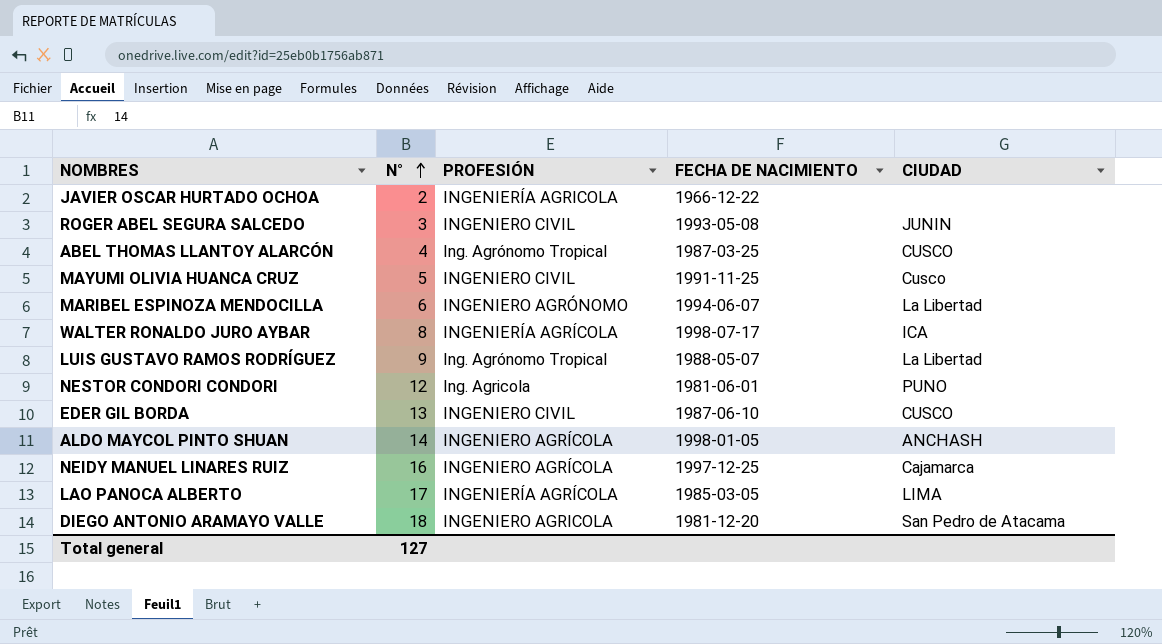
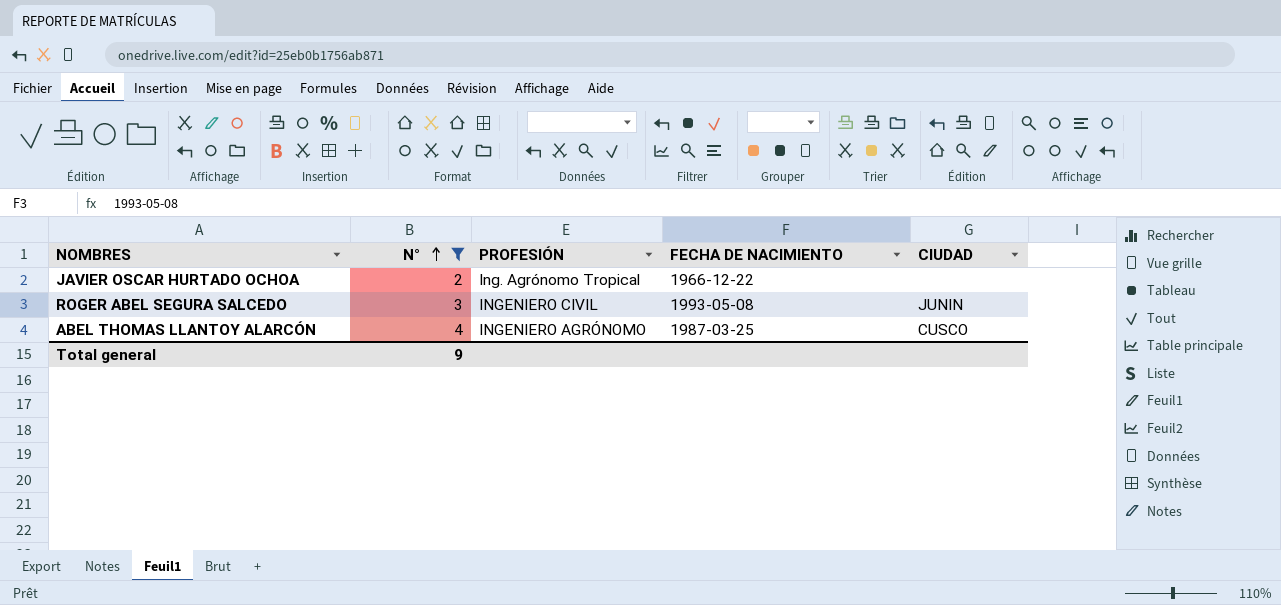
filter: none -> N° <= 4
JAVIER OSCAR HURTADO OCHOA | PROFESIÓN: INGENIERÍA AGRICOLA -> Ing. Agrónomo Tropical
ABEL THOMAS LLANTOY ALARCÓN | PROFESIÓN: Ing. Agrónomo Tropical -> INGENIERO AGRÓNOMO
Total general | N°: 127 -> 9

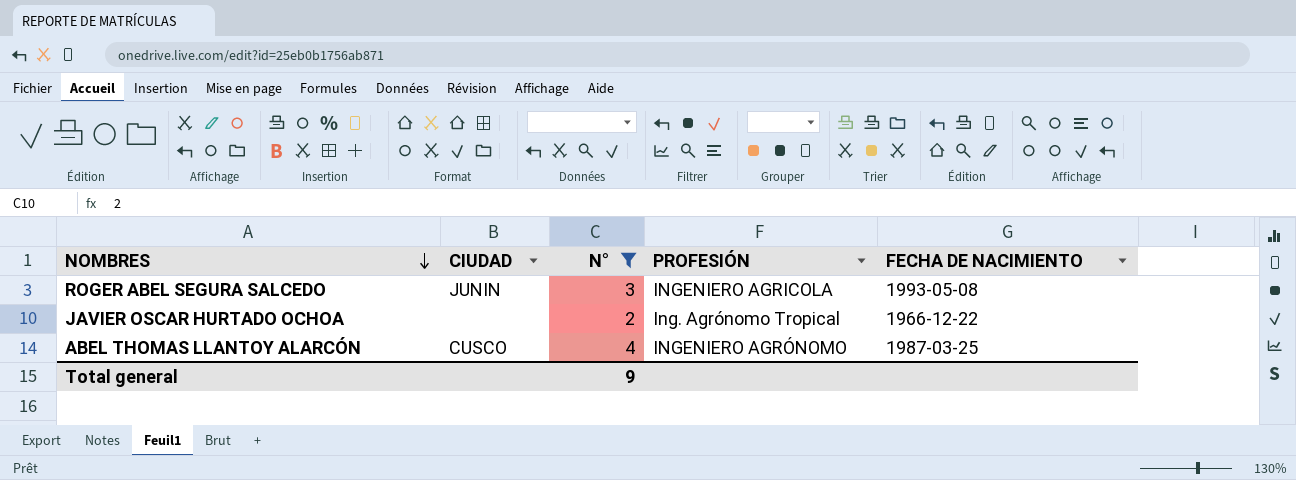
row order: N° ascending -> NOMBRES descending
column CIUDAD | position: 5 -> 2
ROGER ABEL SEGURA SALCEDO | PROFESIÓN: INGENIERO CIVIL -> INGENIERO AGRICOLA

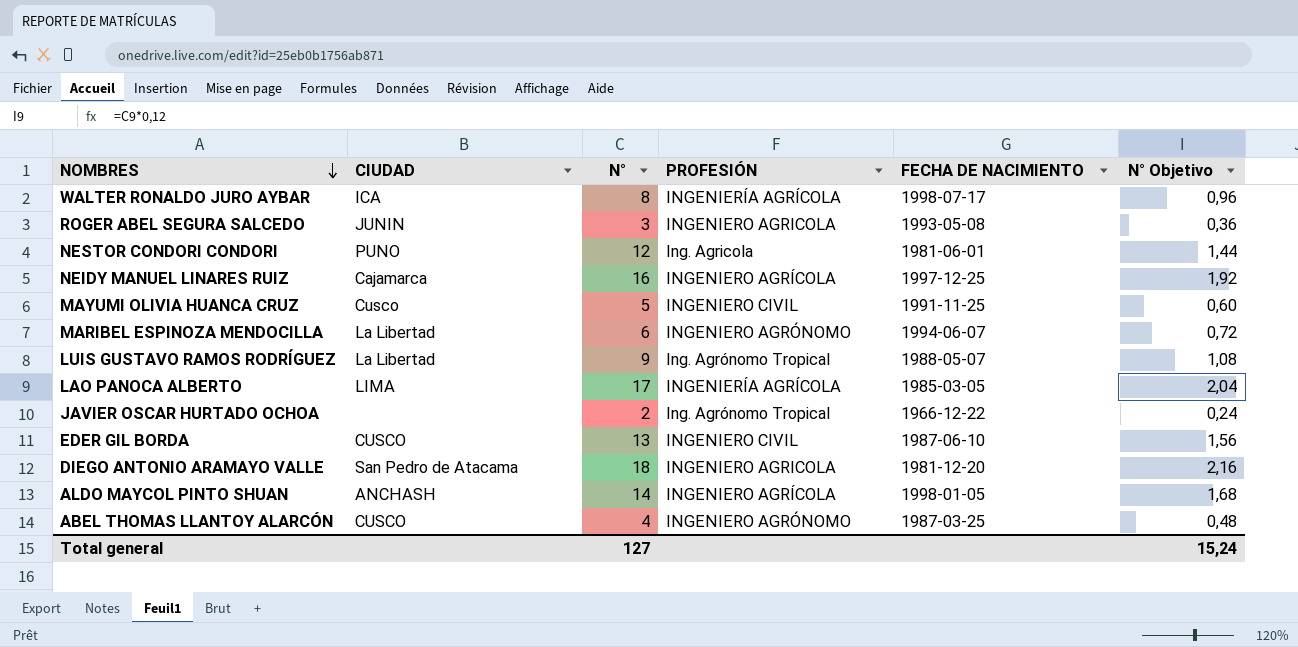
filter: N° <= 4 -> none
column N° Objetivo | formula: none -> [N°] * 0,12
Total general | N°: 9 -> 127

